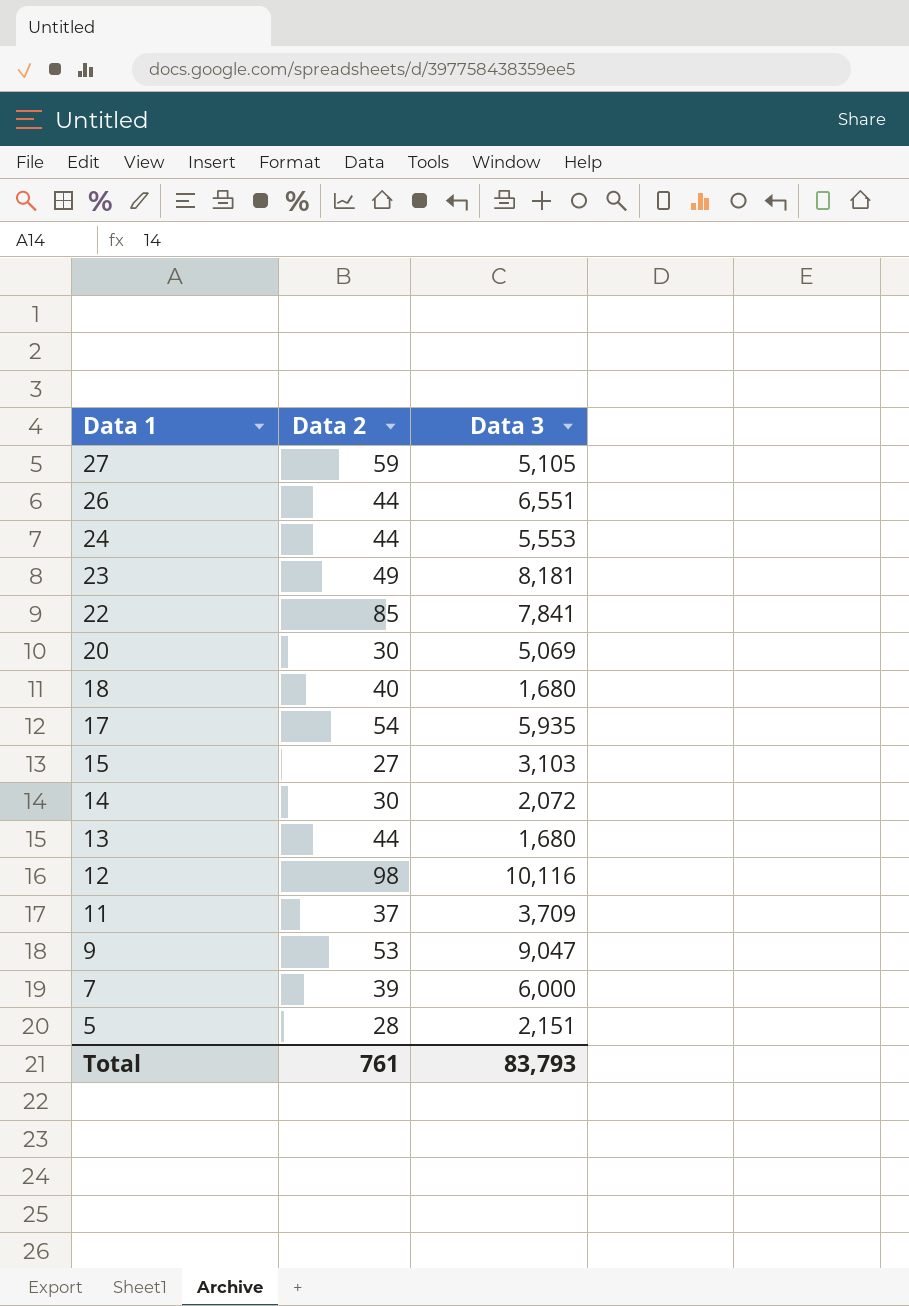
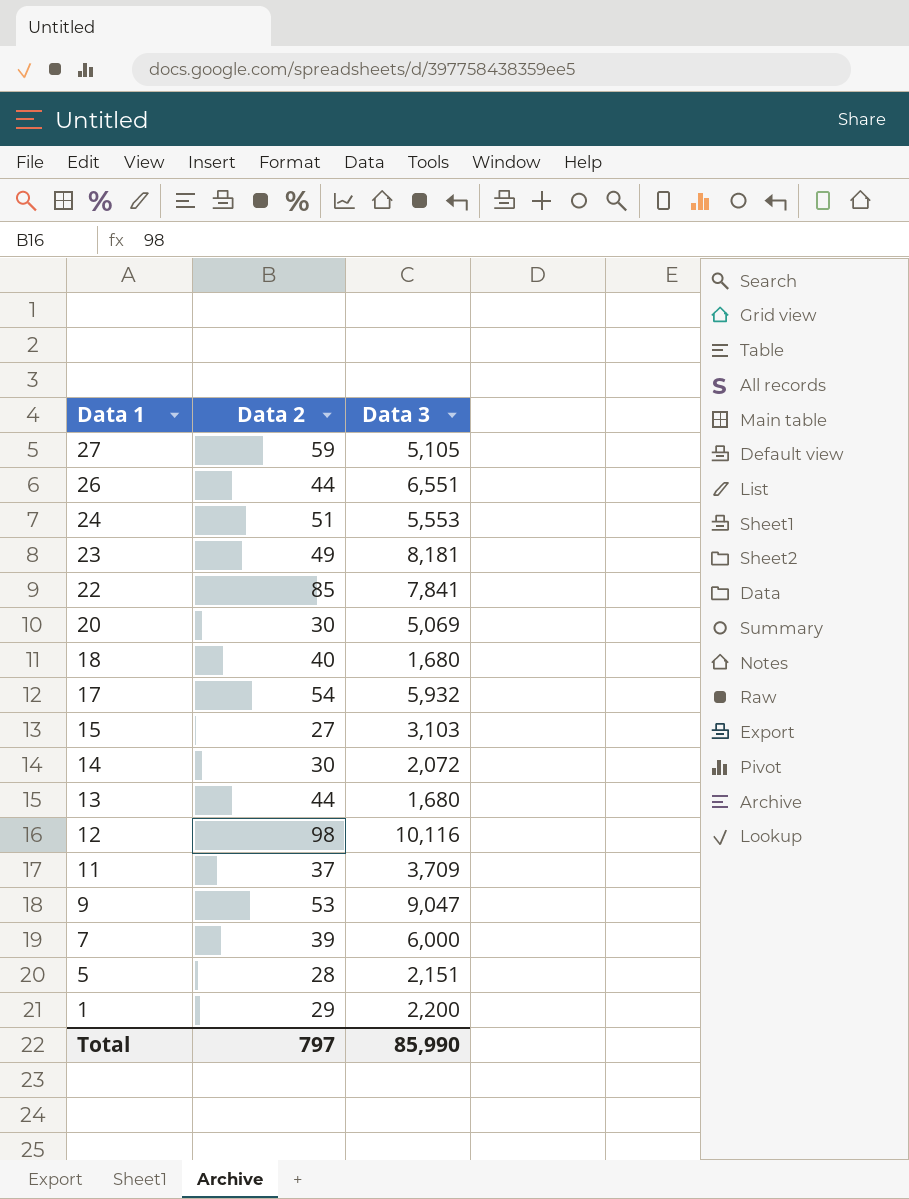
24 | Data 2: 44 -> 51
17 | Data 3: 5,935 -> 5,932
row 1: none -> 29 | 2,200
Total | Data 2: 761 -> 797
Total | Data 3: 83,793 -> 85,990

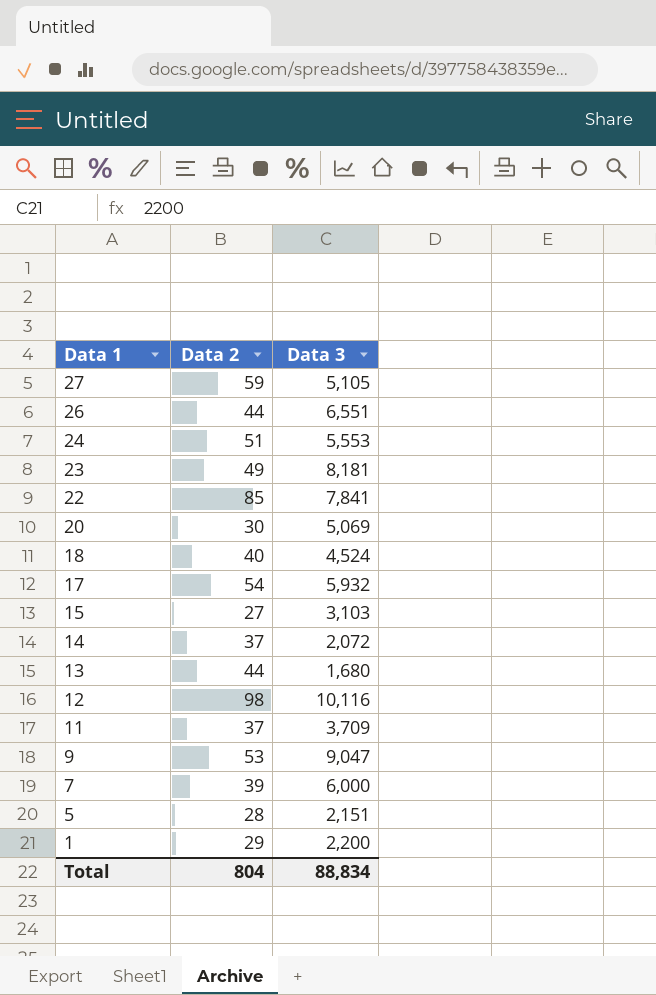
18 | Data 3: 1,680 -> 4,524
14 | Data 2: 30 -> 37
Total | Data 2: 797 -> 804
Total | Data 3: 85,990 -> 88,834

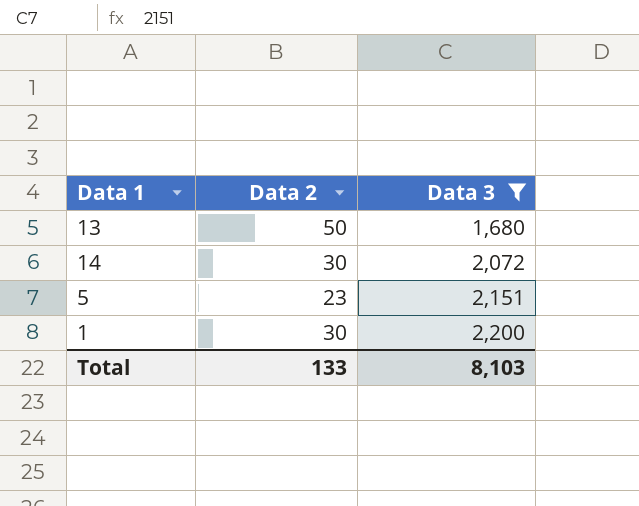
filter: none -> Data 3 <= 2,200
row order: Data 1 descending -> Data 3 ascending
13 | Data 2: 44 -> 50
14 | Data 2: 37 -> 30
5 | Data 2: 28 -> 23
1 | Data 2: 29 -> 30
Total | Data 2: 804 -> 133
Total | Data 3: 88,834 -> 8,103

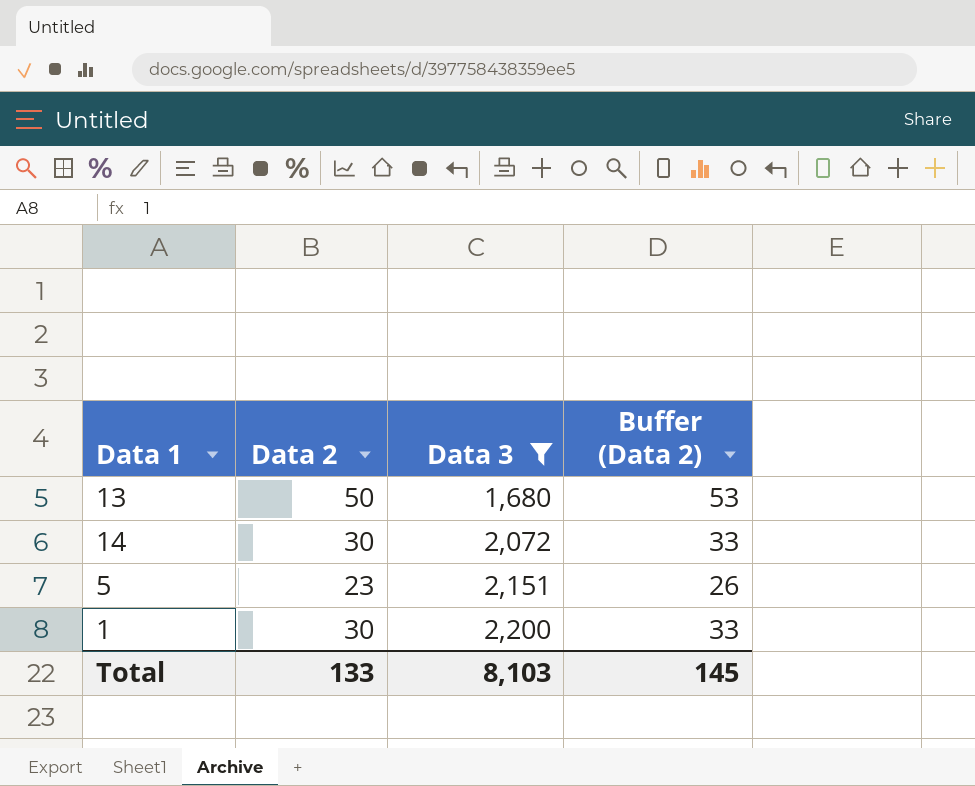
column Buffer (Data 2) | formula: none -> [Data 2] + 3

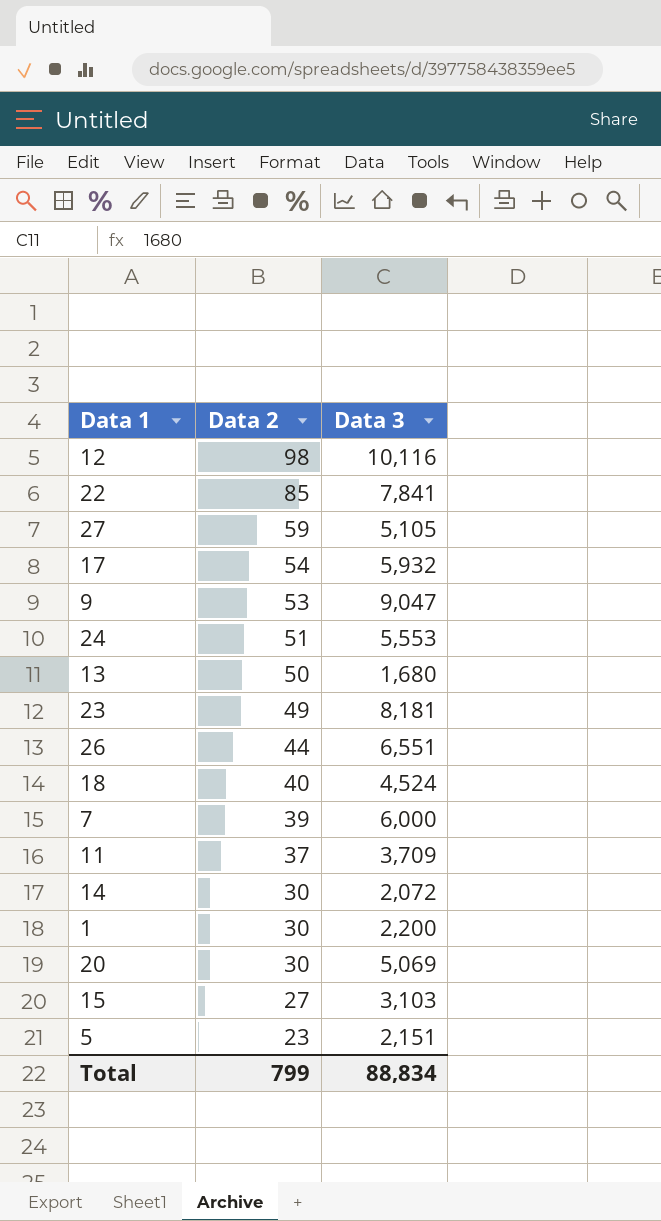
filter: Data 3 <= 2,200 -> none
row order: Data 3 ascending -> Data 2 descending
column Buffer (Data 2) | formula: [Data 2] + 3 -> none
Total | Data 2: 133 -> 799
Total | Data 3: 8,103 -> 88,834

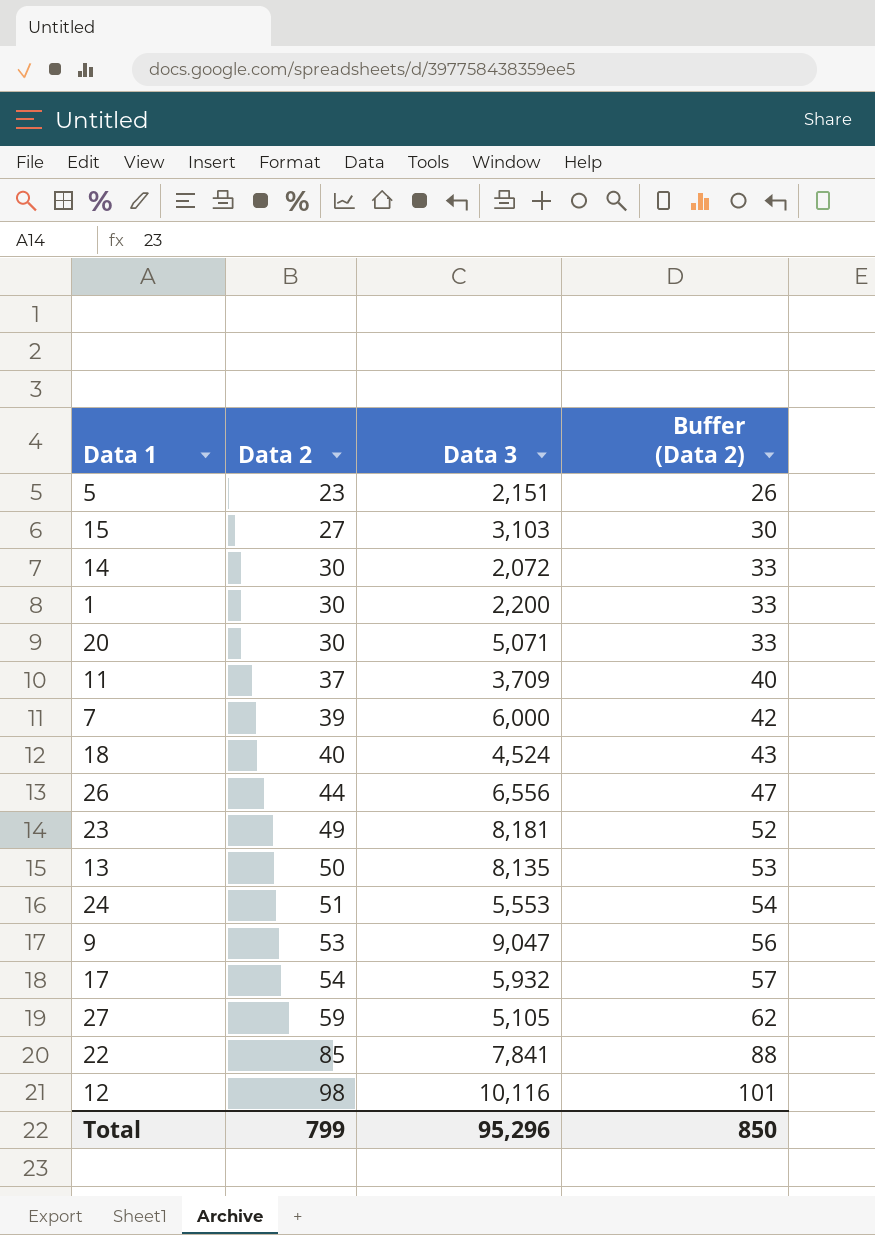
row order: Data 2 descending -> Data 2 ascending
column Buffer (Data 2) | formula: none -> [Data 2] + 3
20 | Data 3: 5,069 -> 5,071
26 | Data 3: 6,551 -> 6,556
13 | Data 3: 1,680 -> 8,135
Total | Data 3: 88,834 -> 95,296

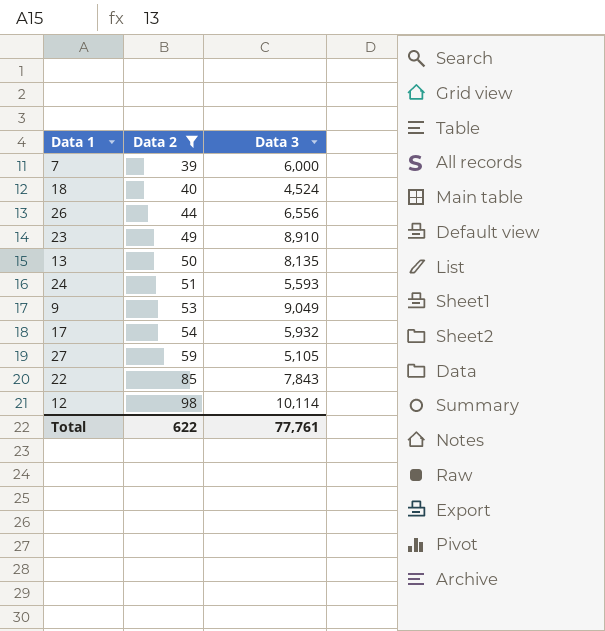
filter: none -> Data 2 >= 39
column Buffer (Data 2) | formula: [Data 2] + 3 -> none
23 | Data 3: 8,181 -> 8,910
24 | Data 3: 5,553 -> 5,593
9 | Data 3: 9,047 -> 9,049
22 | Data 3: 7,841 -> 7,843
12 | Data 3: 10,116 -> 10,114
Total | Data 2: 799 -> 622
Total | Data 3: 95,296 -> 77,761

